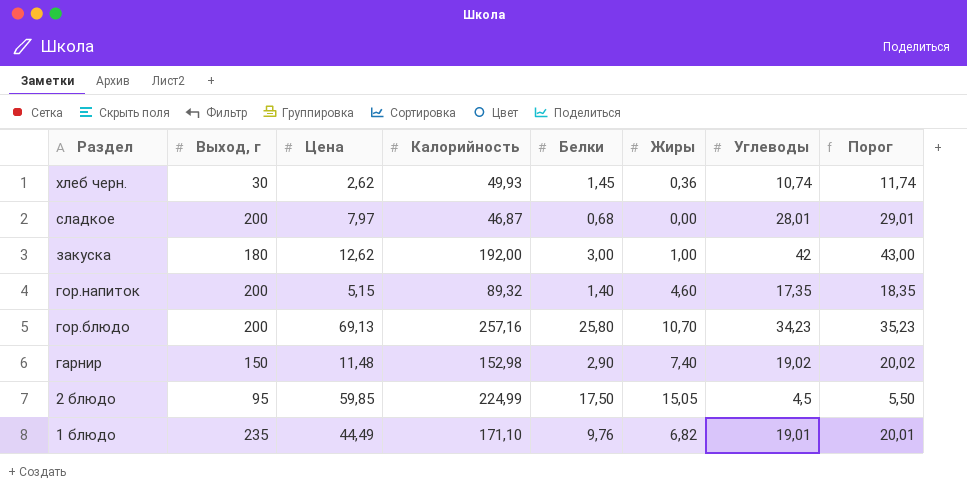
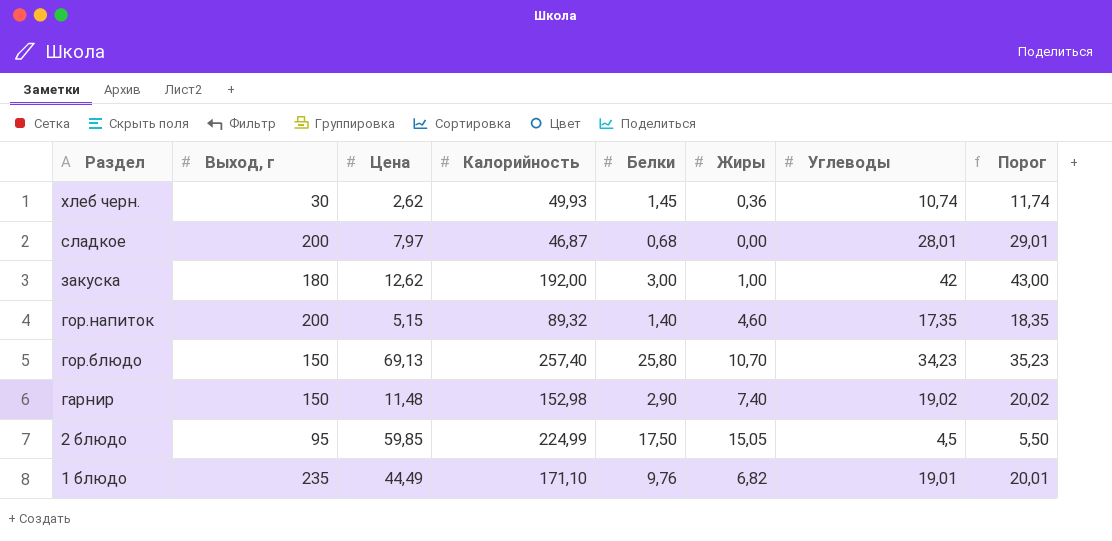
гор.блюдо | Выход, г: 200 -> 150
гор.блюдо | Калорийность: 257,16 -> 257,40

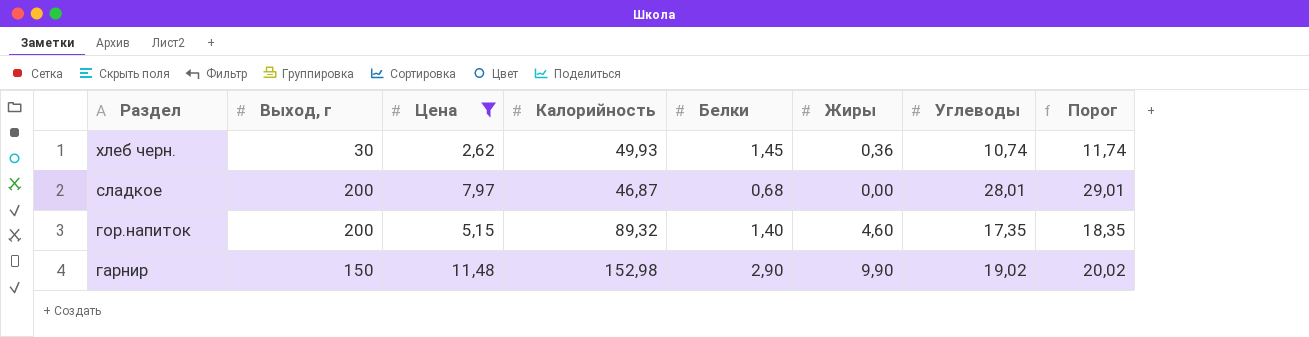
filter: none -> Цена <= 11,48
гарнир | Жиры: 7,40 -> 9,90

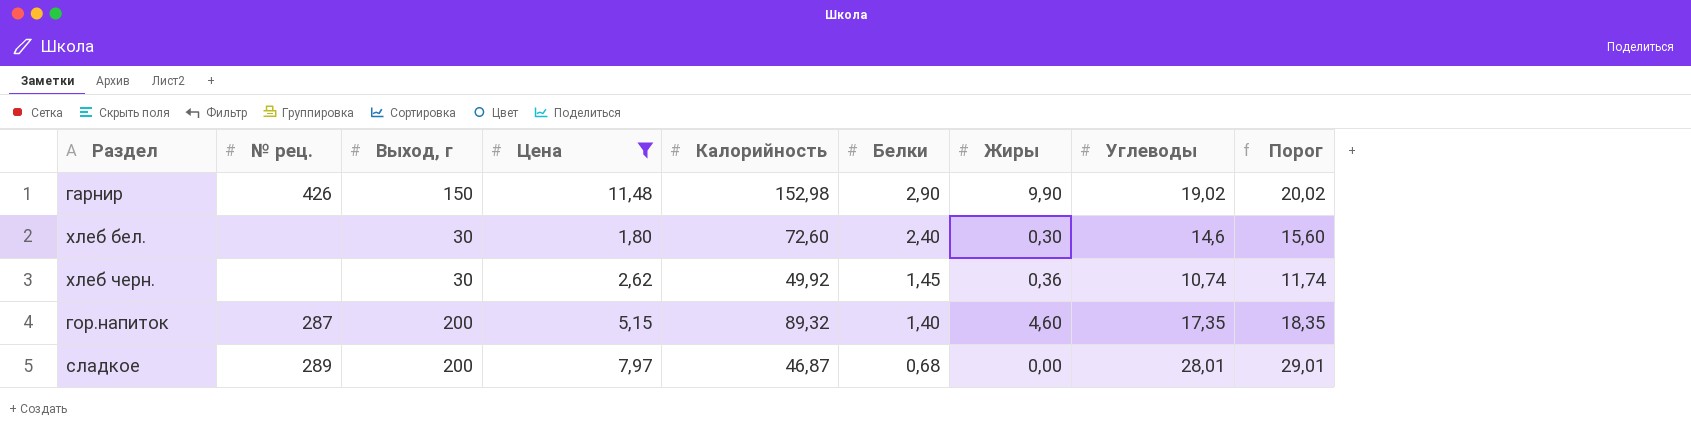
row order: Раздел descending -> Белки descending
column № рец. | position: none -> 2
row хлеб бел.: none -> none | 30 | 1,80 | 72,60 | 2,40 | 0,30 | 14,6 | 15,60
хлеб черн. | Калорийность: 49,93 -> 49,92

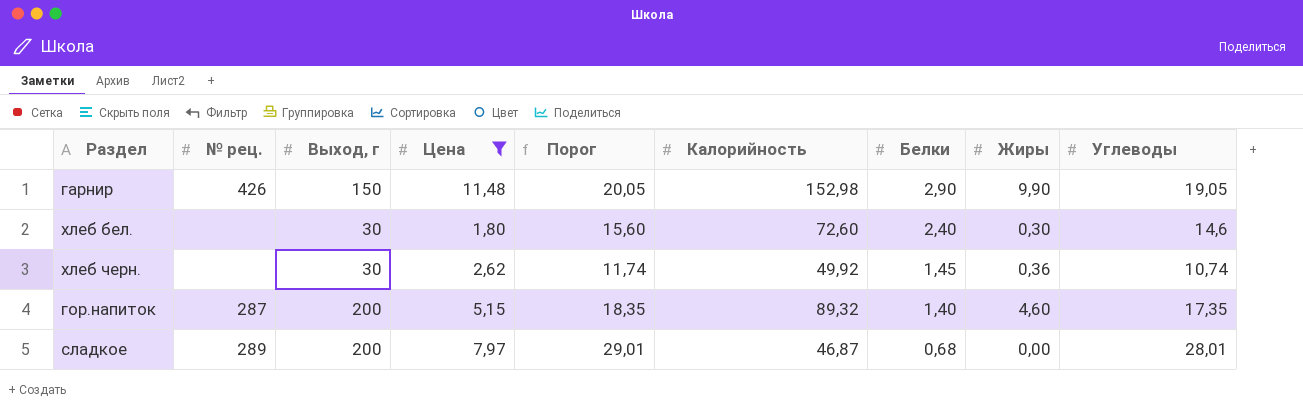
column Порог | position: 9 -> 5
гарнир | Порог: 20,02 -> 20,05
гарнир | Углеводы: 19,02 -> 19,05

